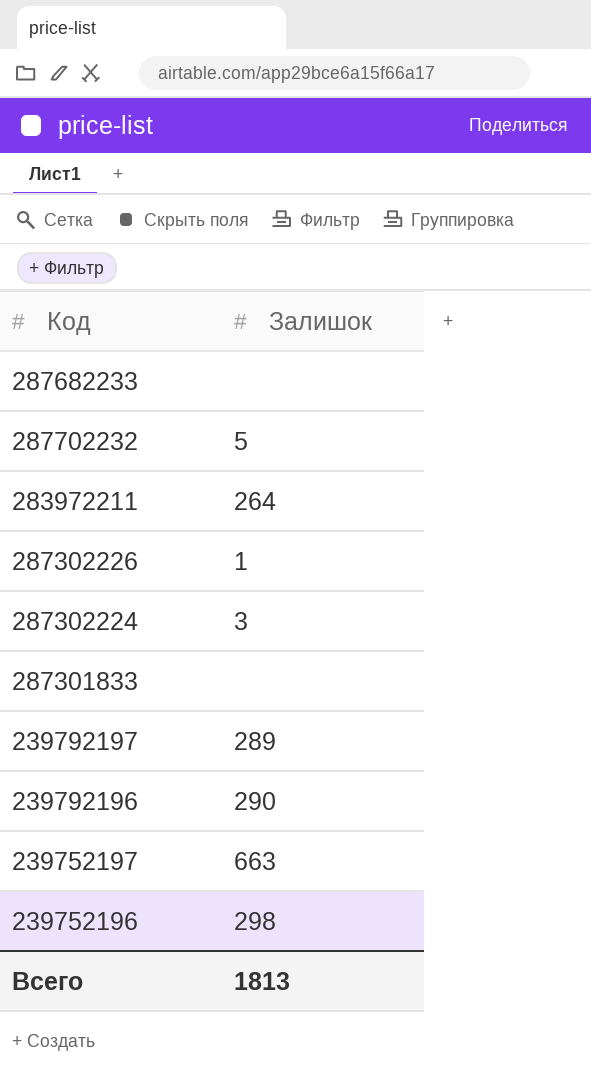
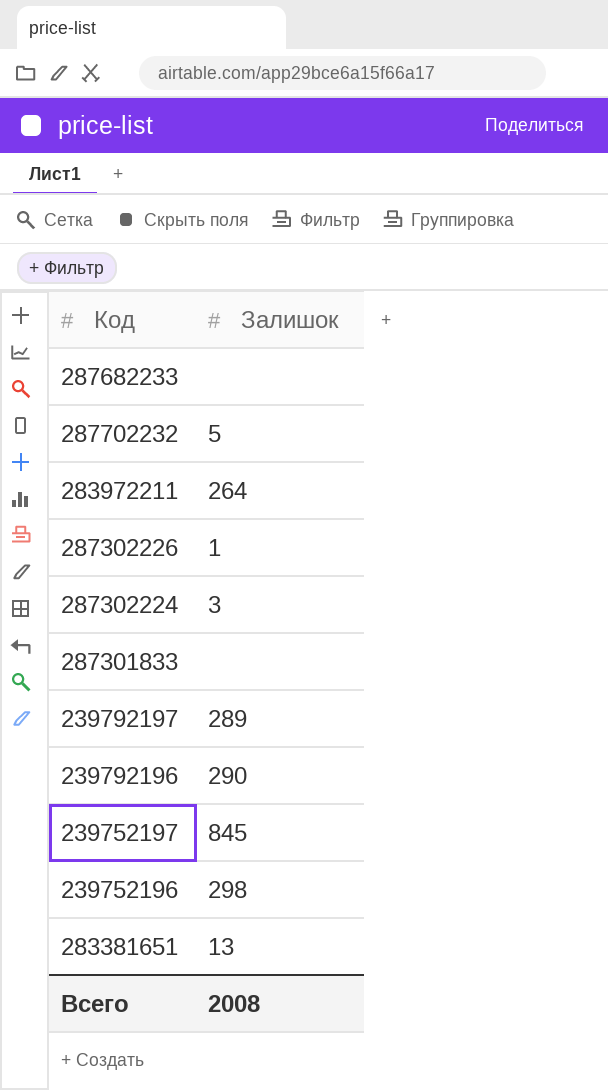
239752197 | Залишок: 663 -> 845
row 283381651: none -> 13
Всего | Залишок: 1813 -> 2008

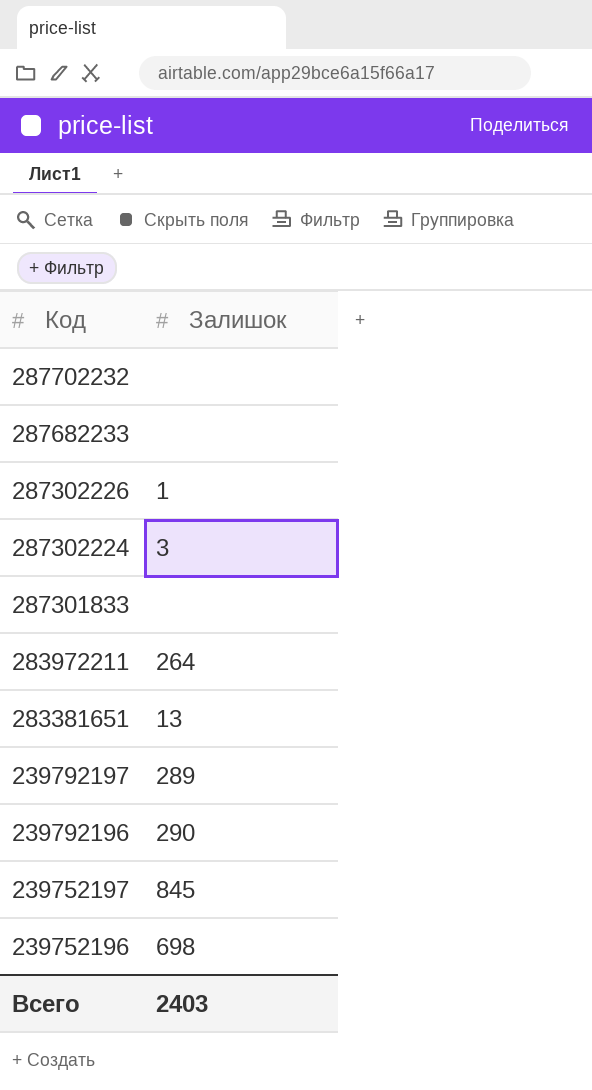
row order: none -> Код descending
287702232 | Залишок: 5 -> none
239752196 | Залишок: 298 -> 698
Всего | Залишок: 2008 -> 2403

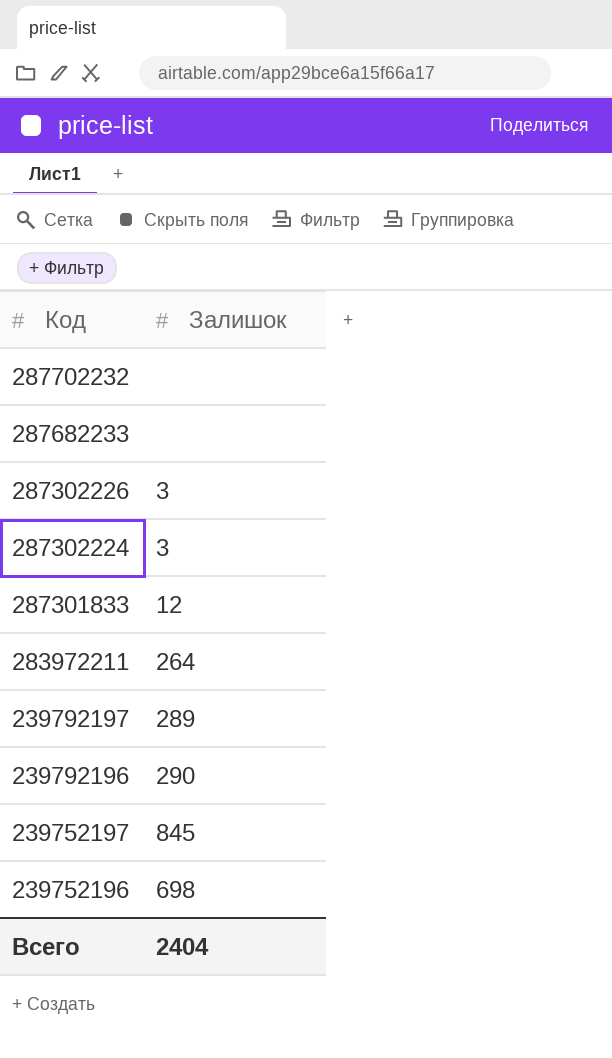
row 283381651: 13 -> none
287302226 | Залишок: 1 -> 3
287301833 | Залишок: none -> 12
Всего | Залишок: 2403 -> 2404

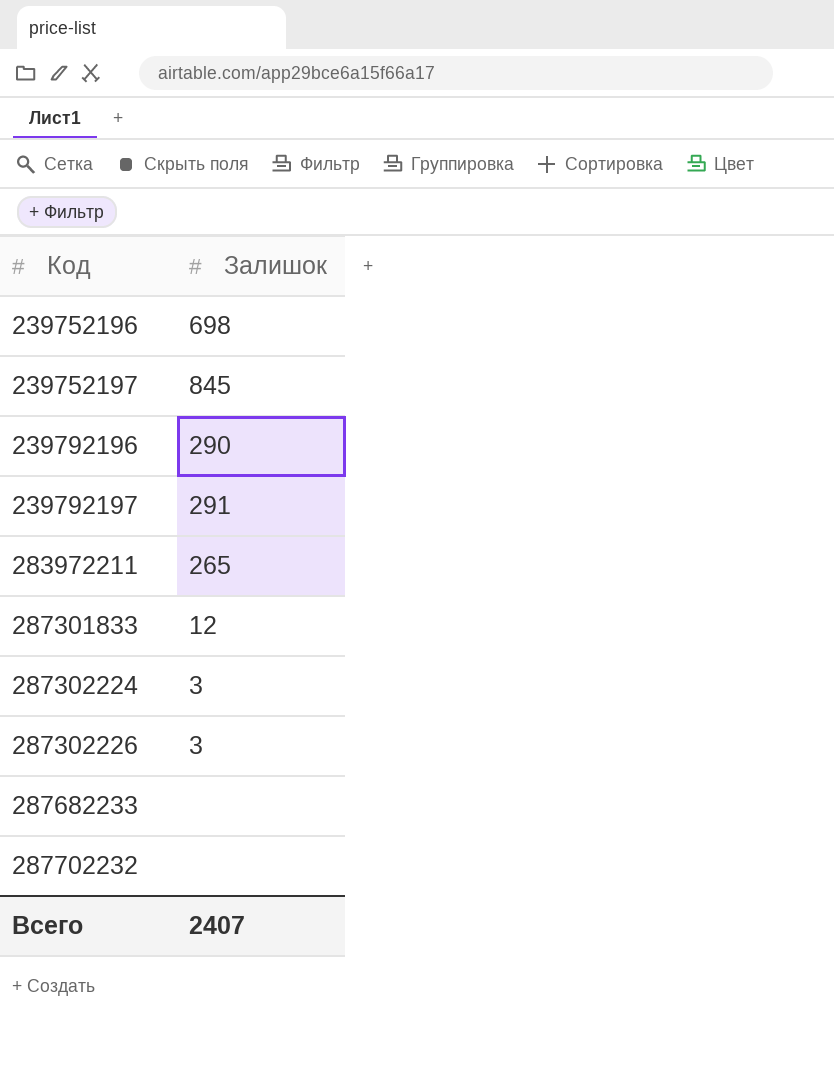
row order: Код descending -> Код ascending
239792197 | Залишок: 289 -> 291
283972211 | Залишок: 264 -> 265
Всего | Залишок: 2404 -> 2407

